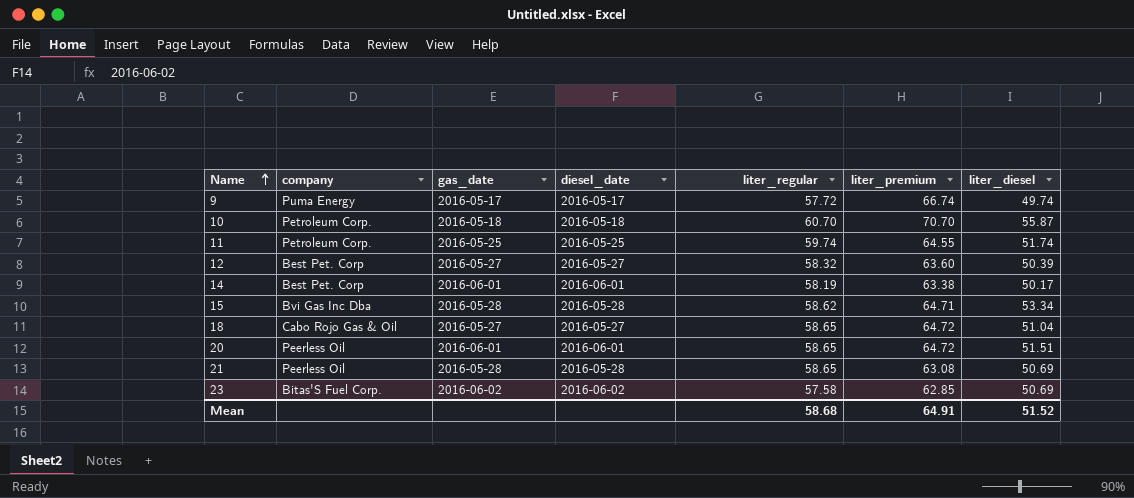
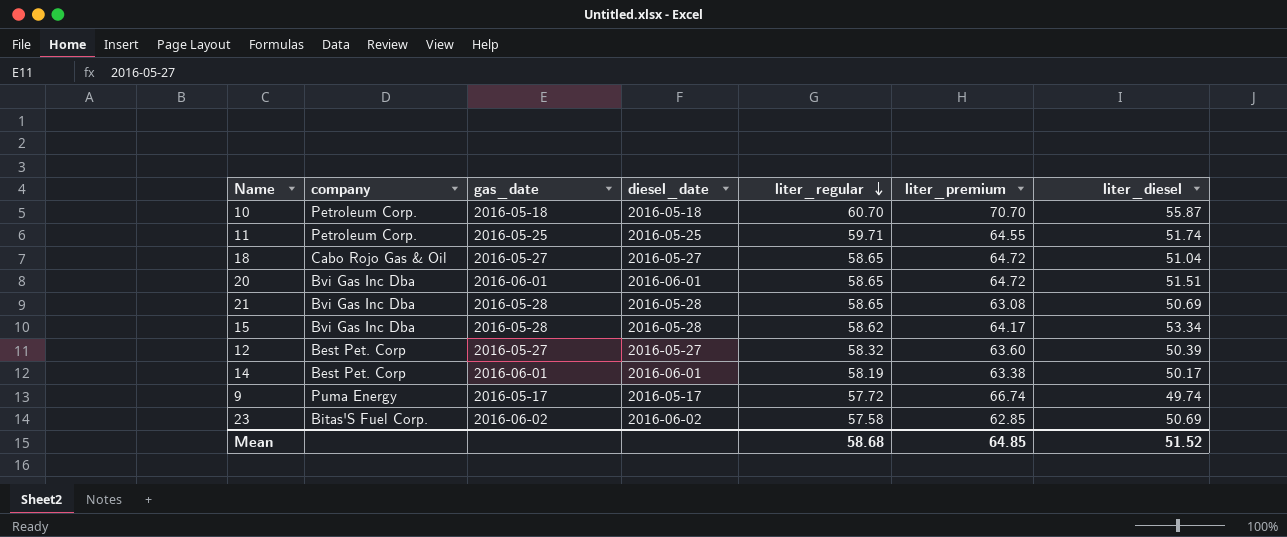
row order: Name ascending -> liter_regular descending
11 | liter_regular: 59.74 -> 59.71
20 | company: Peerless Oil -> Bvi Gas Inc Dba
21 | company: Peerless Oil -> Bvi Gas Inc Dba
15 | liter_premium: 64.71 -> 64.17
Mean | liter_premium: 64.91 -> 64.85

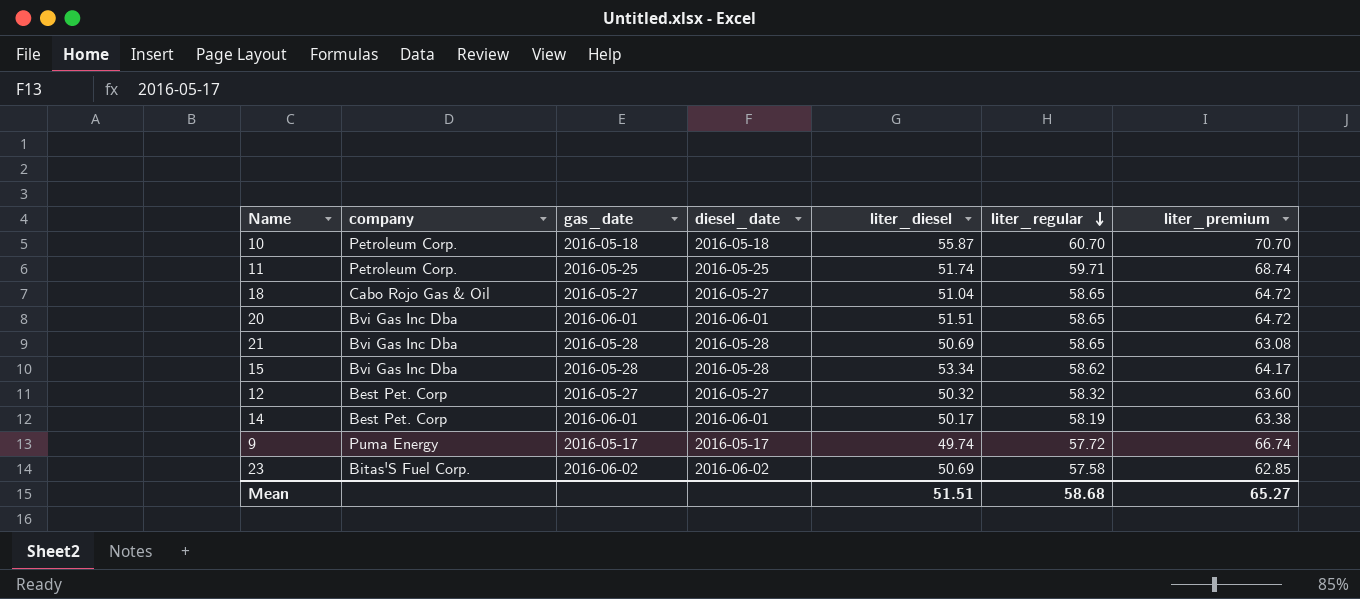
column liter_diesel | position: 7 -> 5
11 | liter_premium: 64.55 -> 68.74
12 | liter_diesel: 50.39 -> 50.32
Mean | liter_diesel: 51.52 -> 51.51
Mean | liter_premium: 64.85 -> 65.27

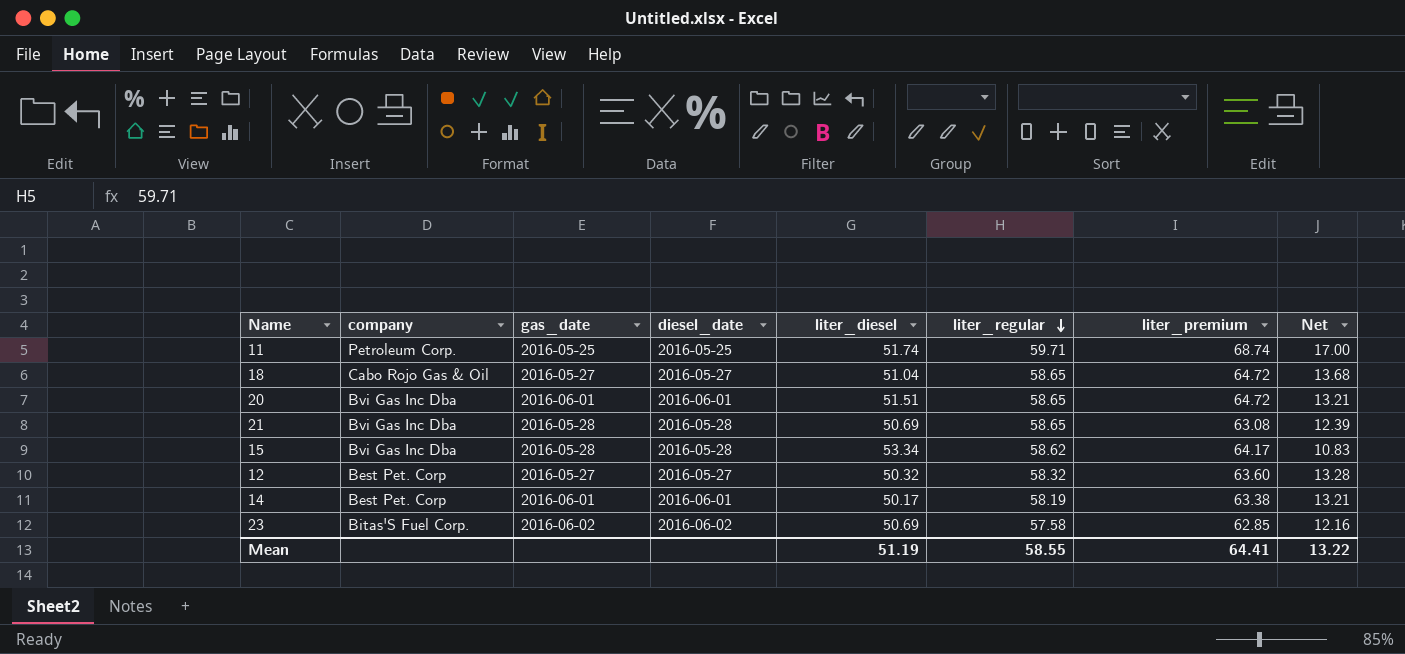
column Net | formula: none -> [liter_premium] - [liter_diesel]
row 10: Petroleum Corp. | 2016-05-18 | 2016-05-18 | 55.87 | 60.70 | 70.70 -> none
row 9: Puma Energy | 2016-05-17 | 2016-05-17 | 49.74 | 57.72 | 66.74 -> none
Mean | liter_diesel: 51.51 -> 51.19
Mean | liter_regular: 58.68 -> 58.55
Mean | liter_premium: 65.27 -> 64.41

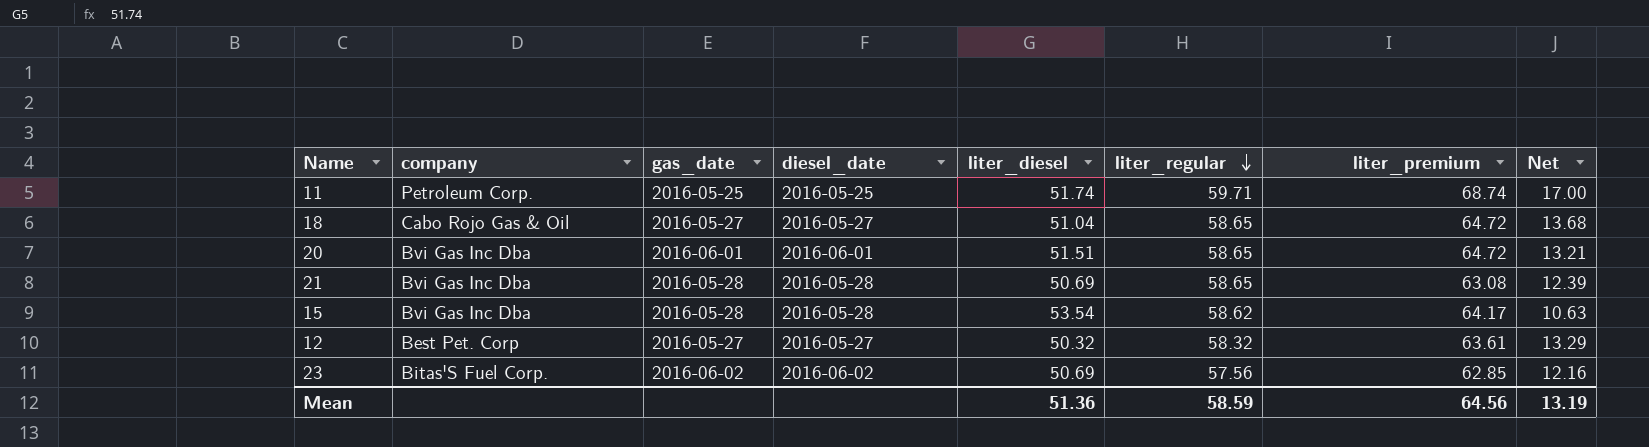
row 14: Best Pet. Corp | 2016-06-01 | 2016-06-01 | 50.17 | 58.19 | 63.38 | 13.21 -> none
15 | liter_diesel: 53.34 -> 53.54
15 | Net: 10.83 -> 10.63
12 | liter_premium: 63.60 -> 63.61
12 | Net: 13.28 -> 13.29
23 | liter_regular: 57.58 -> 57.56
Mean | liter_diesel: 51.19 -> 51.36
Mean | liter_regular: 58.55 -> 58.59
Mean | liter_premium: 64.41 -> 64.56
Mean | Net: 13.22 -> 13.19

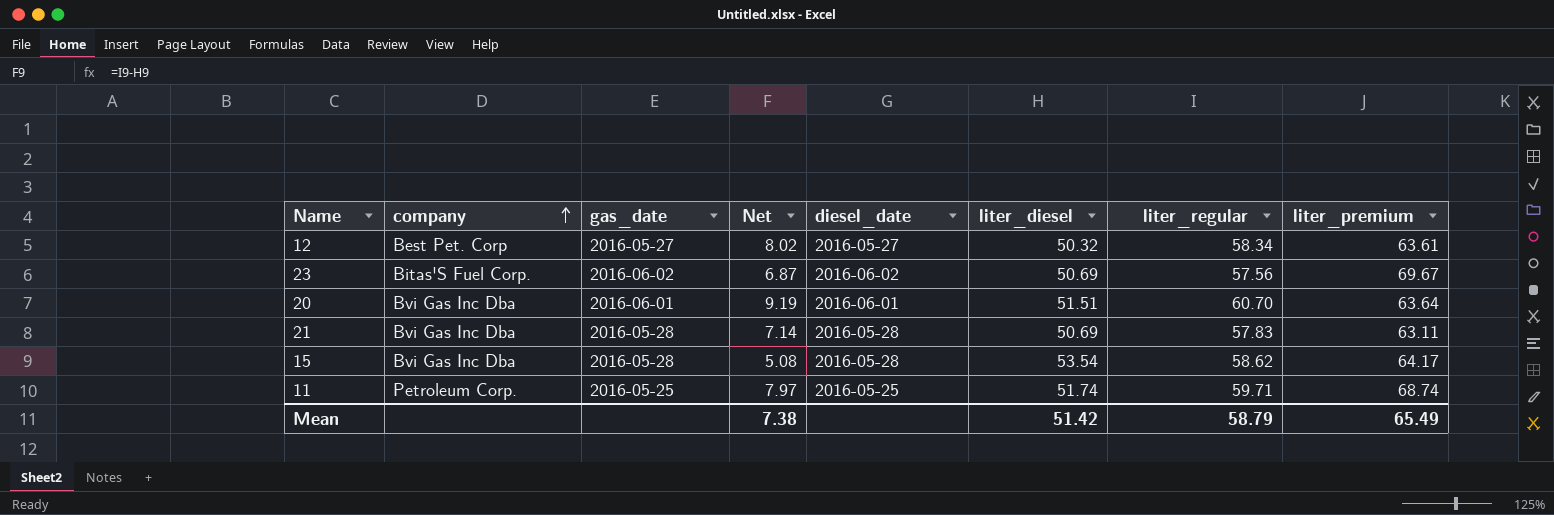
row order: liter_regular descending -> company ascending
column Net | formula: [liter_premium] - [liter_diesel] -> [liter_regular] - [liter_diesel]
column Net | position: 8 -> 4
row 18: Cabo Rojo Gas & Oil | 2016-05-27 | 2016-05-27 | 51.04 | 58.65 | 64.72 | 13.68 -> none
12 | liter_regular: 58.32 -> 58.34
23 | liter_premium: 62.85 -> 69.67
20 | liter_regular: 58.65 -> 60.70
20 | liter_premium: 64.72 -> 63.64
21 | liter_regular: 58.65 -> 57.83
21 | liter_premium: 63.08 -> 63.11
Mean | Net: 13.19 -> 7.38
Mean | liter_diesel: 51.36 -> 51.42
Mean | liter_regular: 58.59 -> 58.79
Mean | liter_premium: 64.56 -> 65.49

